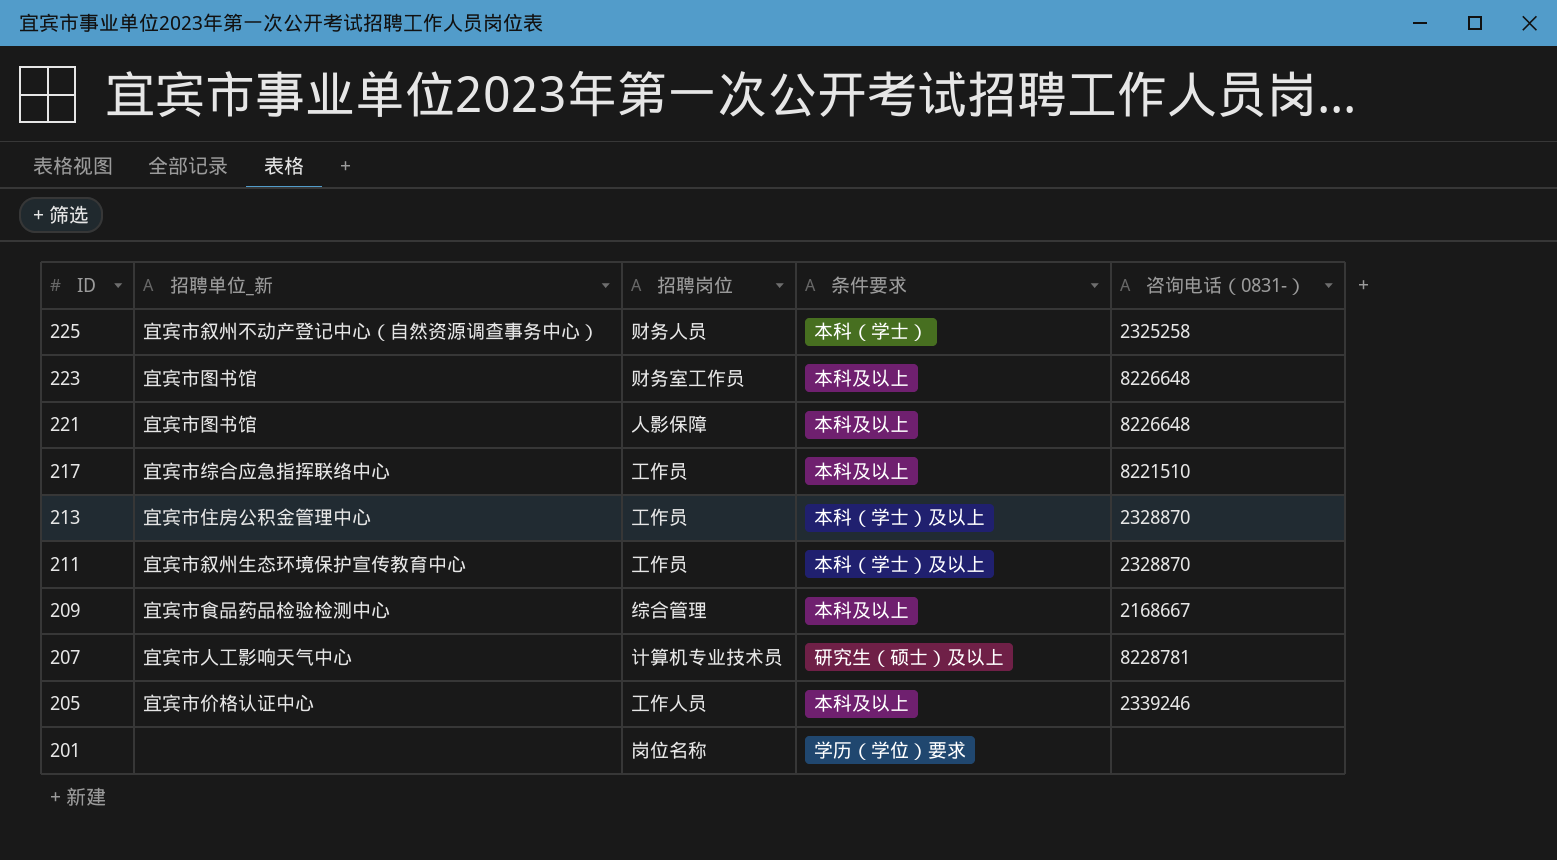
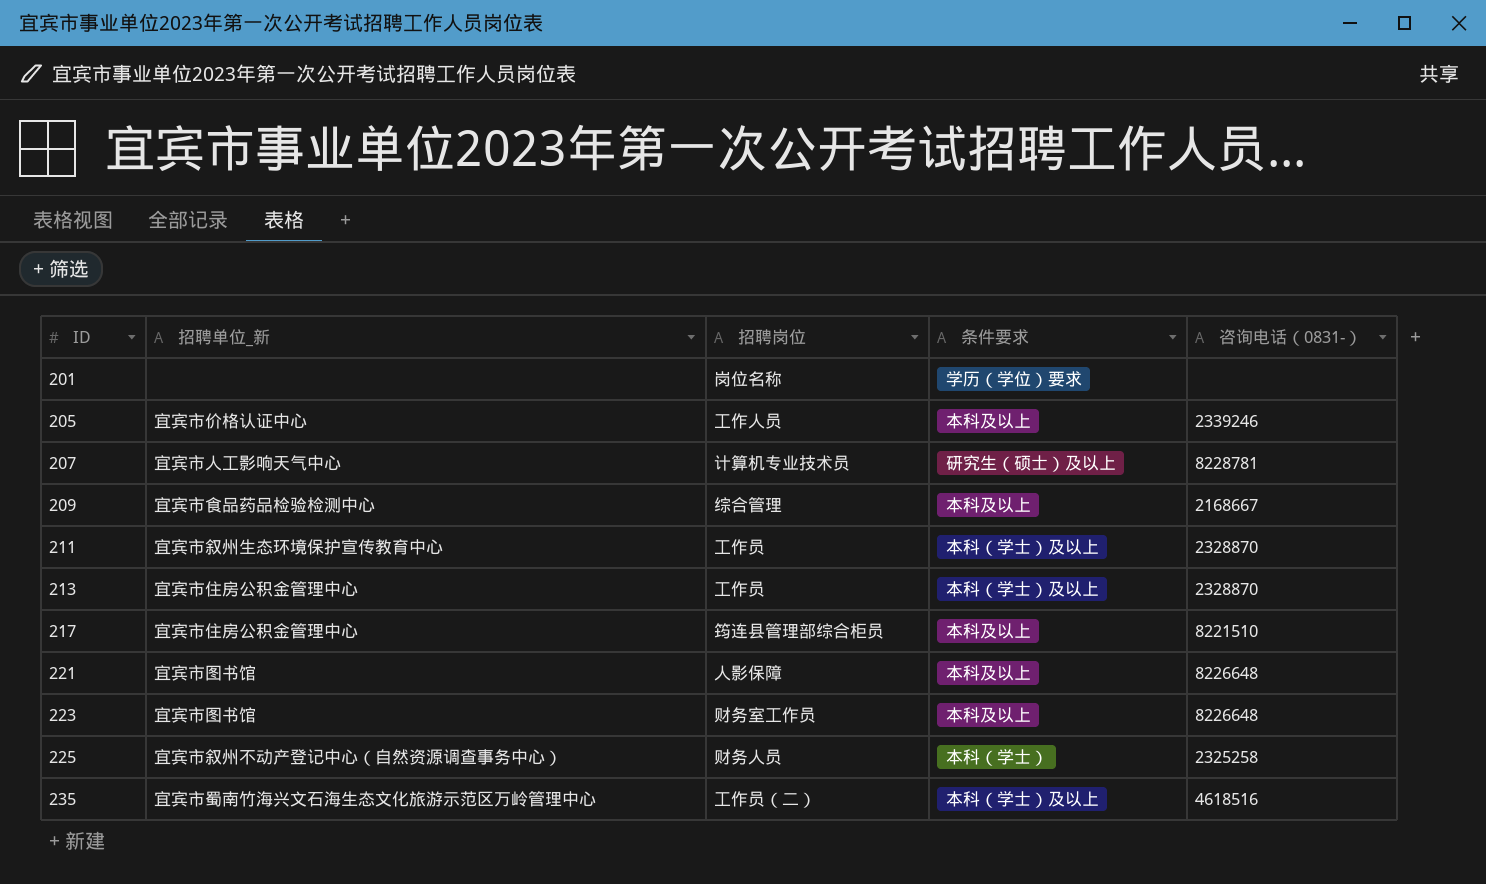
row order: ID descending -> ID ascending
217 | 招聘单位_新: 宜宾市综合应急指挥联络中心 -> 宜宾市住房公积金管理中心
217 | 招聘岗位: 工作员 -> 筠连县管理部综合柜员
row 235: none -> 宜宾市蜀南竹海兴文石海生态文化旅游示范区万岭管理中心 | 工作员（二） | 本科（学士）及以上 | 4618516

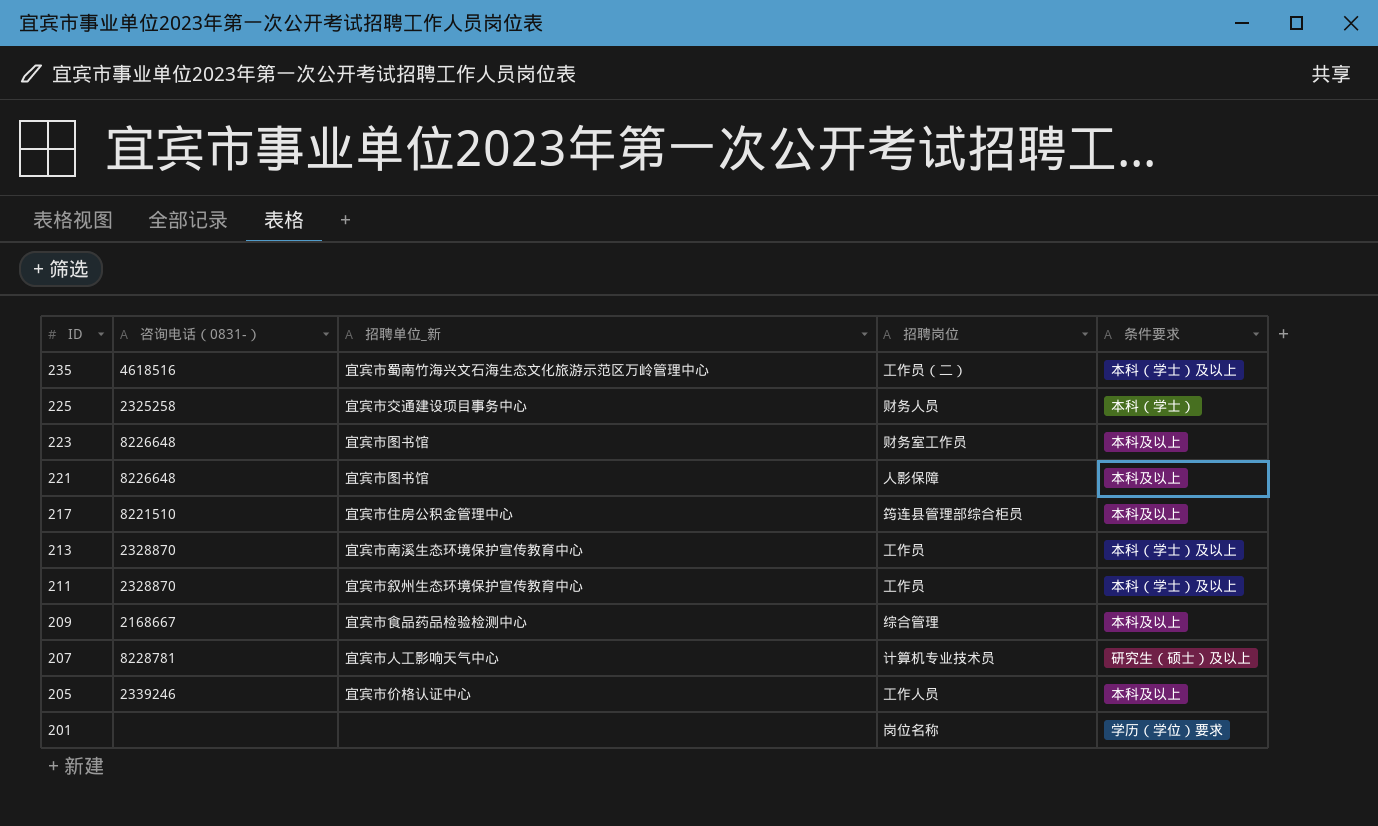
row order: ID ascending -> ID descending
column 咨询电话（0831-） | position: 5 -> 2
225 | 招聘单位_新: 宜宾市叙州不动产登记中心（自然资源调查事务中心） -> 宜宾市交通建设项目事务中心
213 | 招聘单位_新: 宜宾市住房公积金管理中心 -> 宜宾市南溪生态环境保护宣传教育中心

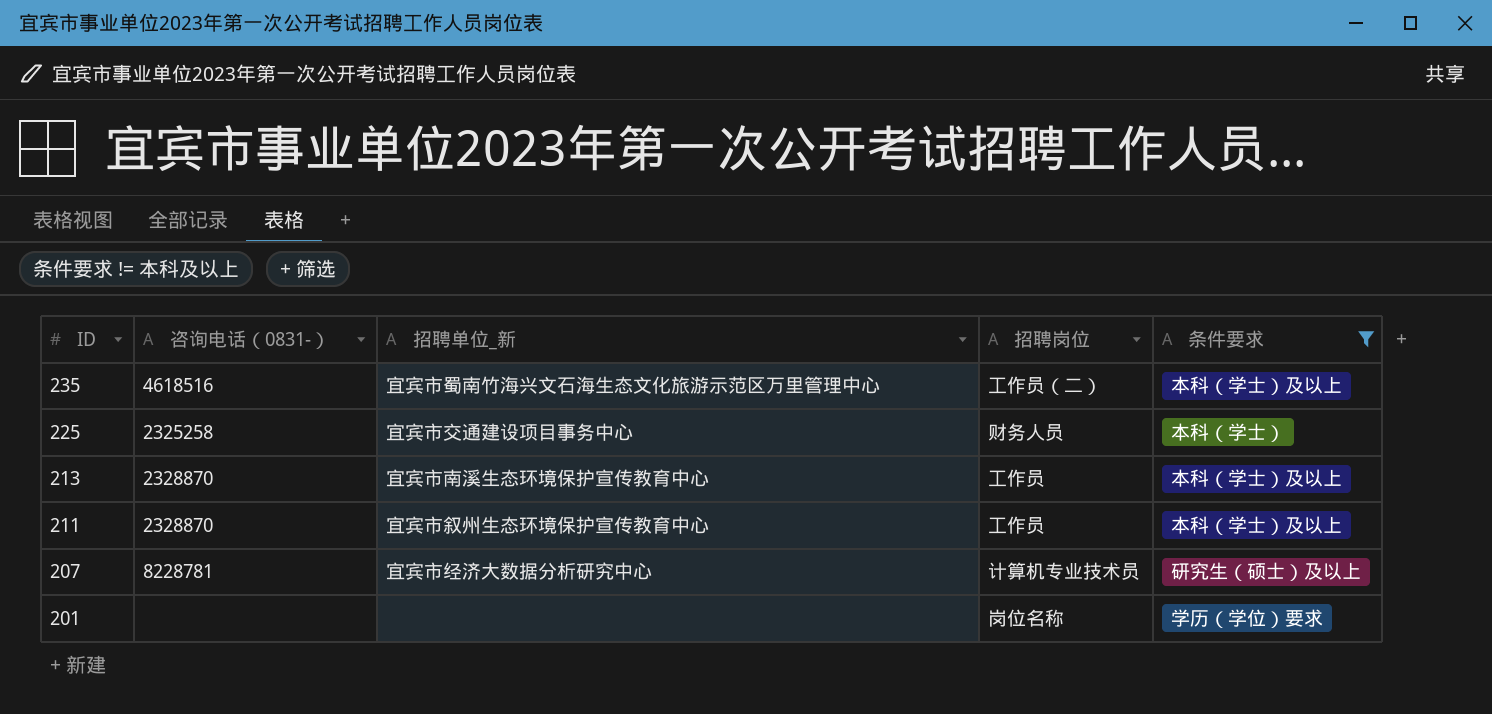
filter: none -> 条件要求 != 本科及以上
235 | 招聘单位_新: 宜宾市蜀南竹海兴文石海生态文化旅游示范区万岭管理中心 -> 宜宾市蜀南竹海兴文石海生态文化旅游示范区万里管理中心
207 | 招聘单位_新: 宜宾市人工影响天气中心 -> 宜宾市经济大数据分析研究中心

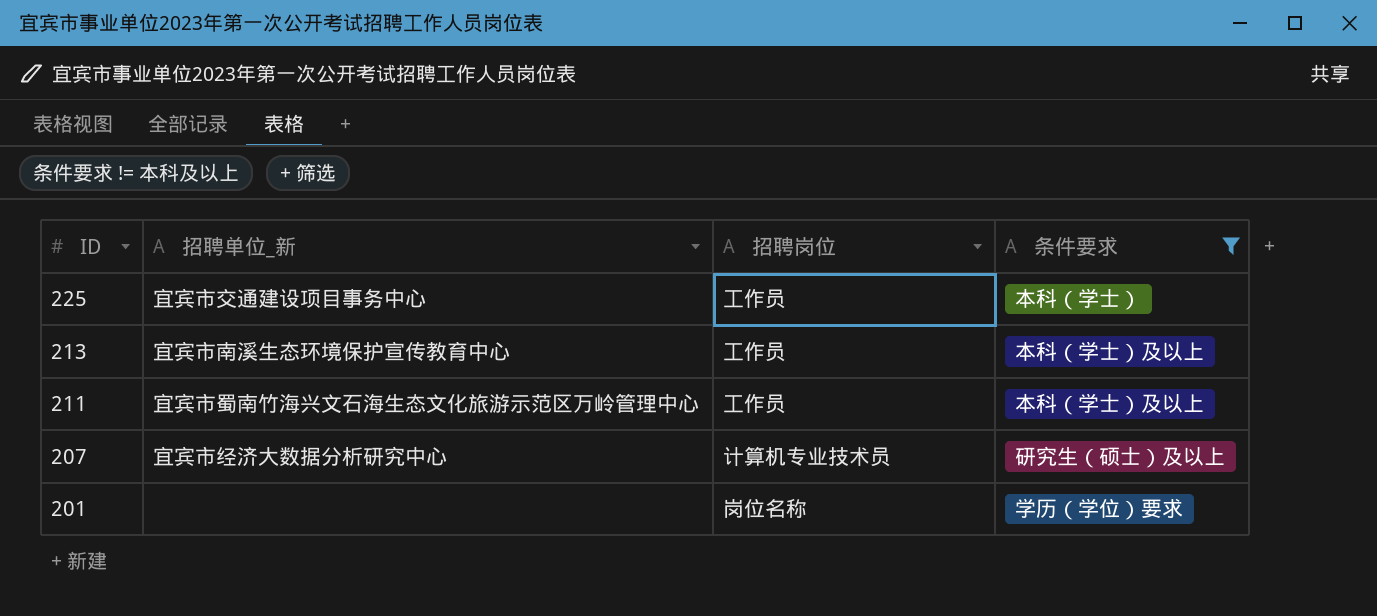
column 咨询电话（0831-） | position: 2 -> none
row 235: 4618516 | 宜宾市蜀南竹海兴文石海生态文化旅游示范区万里管理中心 | 工作员（二） | 本科（学士）及以上 -> none
225 | 招聘岗位: 财务人员 -> 工作员
211 | 招聘单位_新: 宜宾市叙州生态环境保护宣传教育中心 -> 宜宾市蜀南竹海兴文石海生态文化旅游示范区万岭管理中心

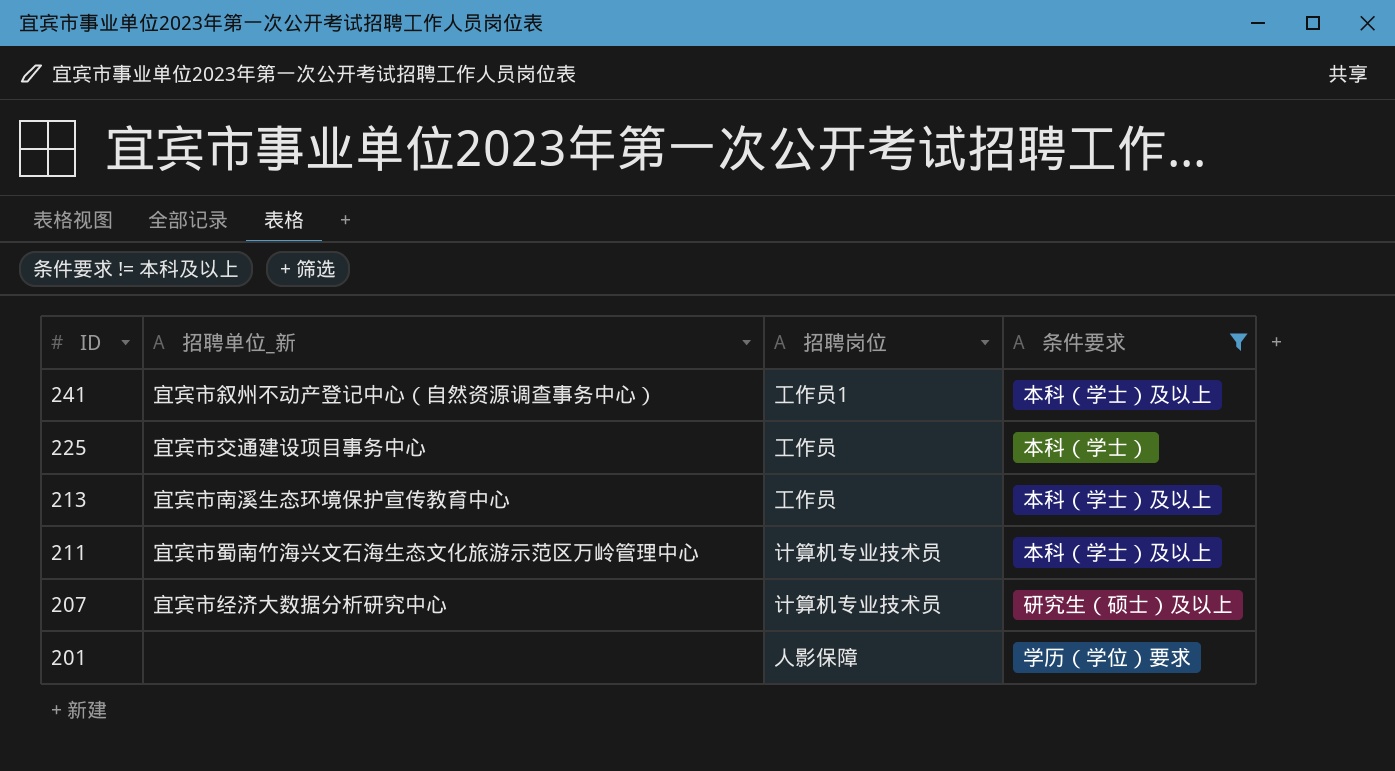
row 241: none -> 宜宾市叙州不动产登记中心（自然资源调查事务中心） | 工作员1 | 本科（学士）及以上
211 | 招聘岗位: 工作员 -> 计算机专业技术员
201 | 招聘岗位: 岗位名称 -> 人影保障

